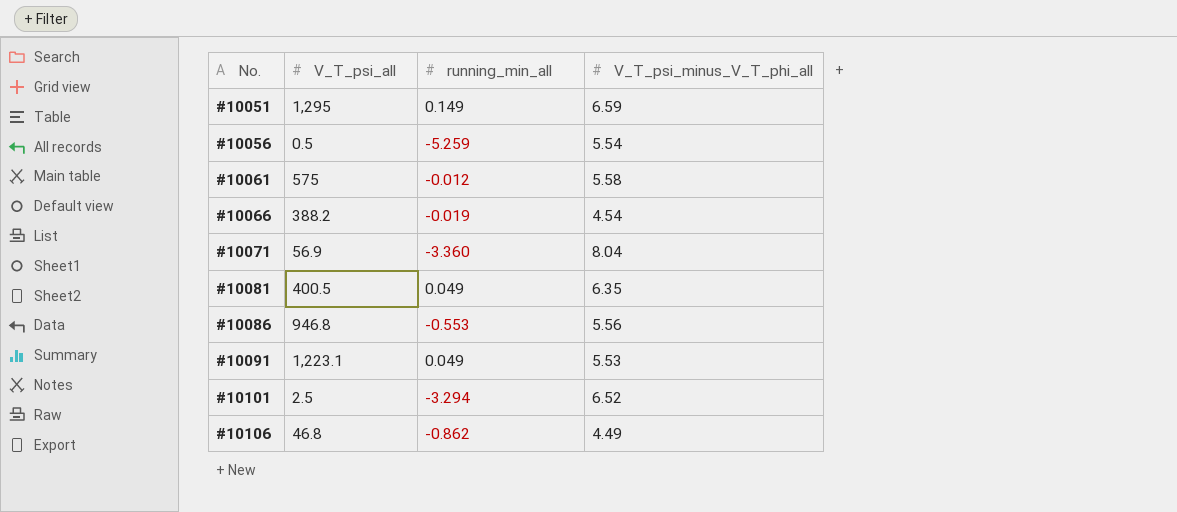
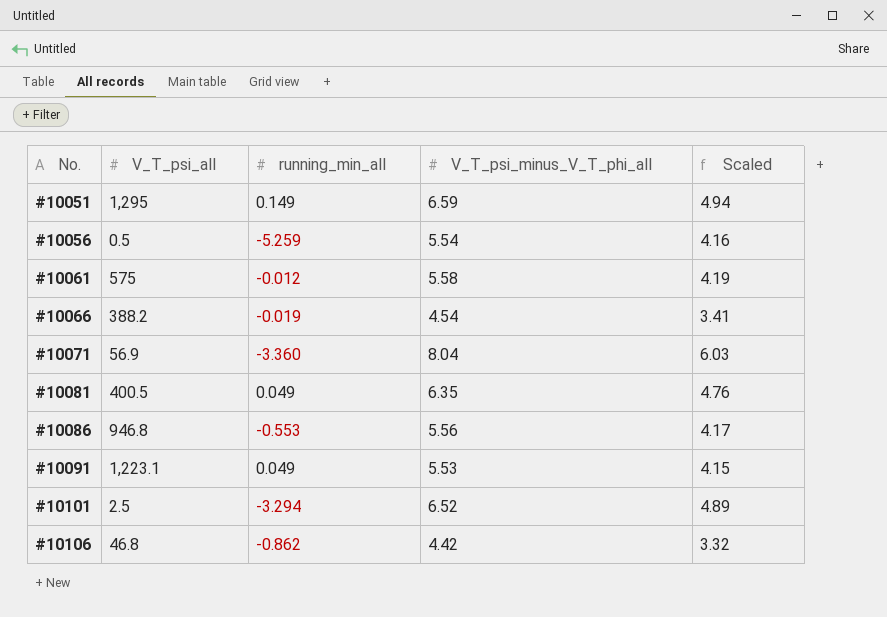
column Scaled | formula: none -> [V_T_psi_minus_V_T_phi_all] * 0.75
#10106 | V_T_psi_minus_V_T_phi_all: 4.49 -> 4.42

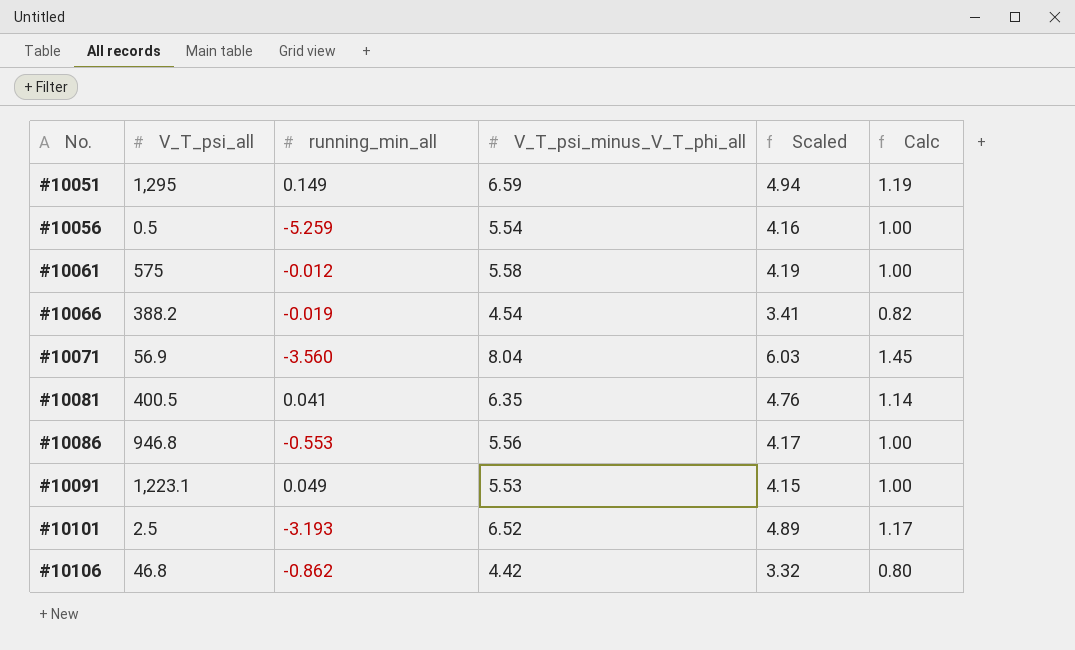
column Calc | formula: none -> [V_T_psi_minus_V_T_phi_all] * 0.18
#10071 | running_min_all: -3.360 -> -3.560
#10081 | running_min_all: 0.049 -> 0.041
#10101 | running_min_all: -3.294 -> -3.193

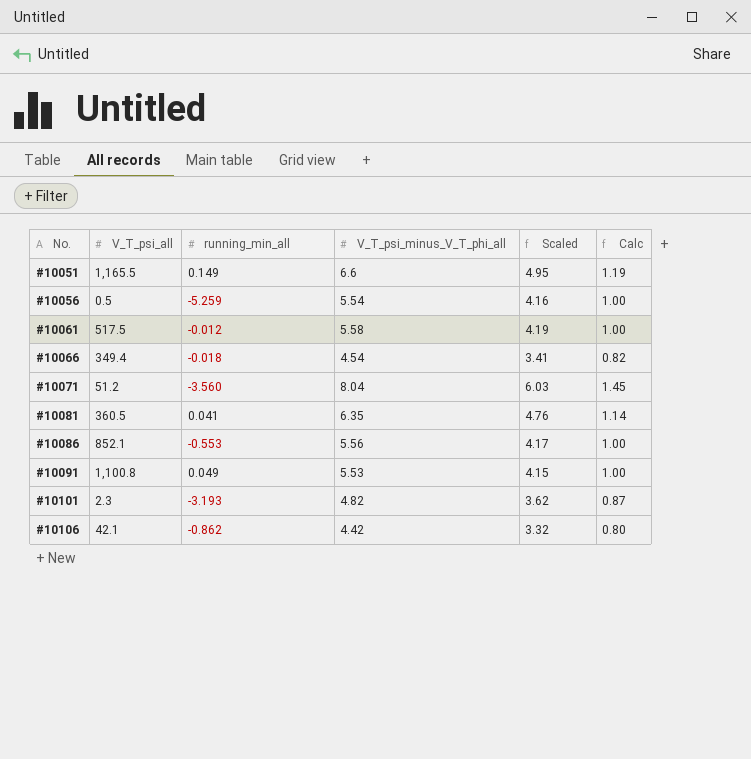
#10051 | V_T_psi_all: 1,295 -> 1,165.5
#10051 | V_T_psi_minus_V_T_phi_all: 6.59 -> 6.6
#10051 | Scaled: 4.94 -> 4.95
#10061 | V_T_psi_all: 575 -> 517.5
#10066 | V_T_psi_all: 388.2 -> 349.4
#10066 | running_min_all: -0.019 -> -0.018
#10071 | V_T_psi_all: 56.9 -> 51.2
#10081 | V_T_psi_all: 400.5 -> 360.5
#10086 | V_T_psi_all: 946.8 -> 852.1
#10091 | V_T_psi_all: 1,223.1 -> 1,100.8
#10101 | V_T_psi_all: 2.5 -> 2.3
#10101 | V_T_psi_minus_V_T_phi_all: 6.52 -> 4.82
#10101 | Scaled: 4.89 -> 3.62
#10101 | Calc: 1.17 -> 0.87
#10106 | V_T_psi_all: 46.8 -> 42.1

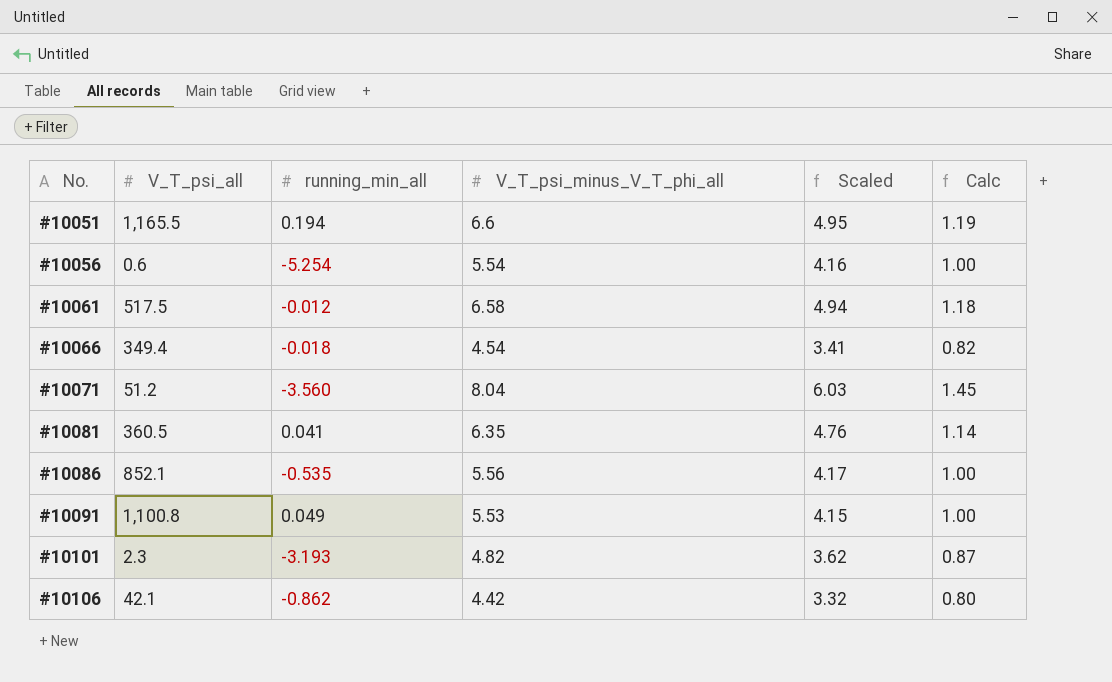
#10051 | running_min_all: 0.149 -> 0.194
#10056 | V_T_psi_all: 0.5 -> 0.6
#10056 | running_min_all: -5.259 -> -5.254
#10061 | V_T_psi_minus_V_T_phi_all: 5.58 -> 6.58
#10061 | Scaled: 4.19 -> 4.94
#10061 | Calc: 1.00 -> 1.18
#10086 | running_min_all: -0.553 -> -0.535

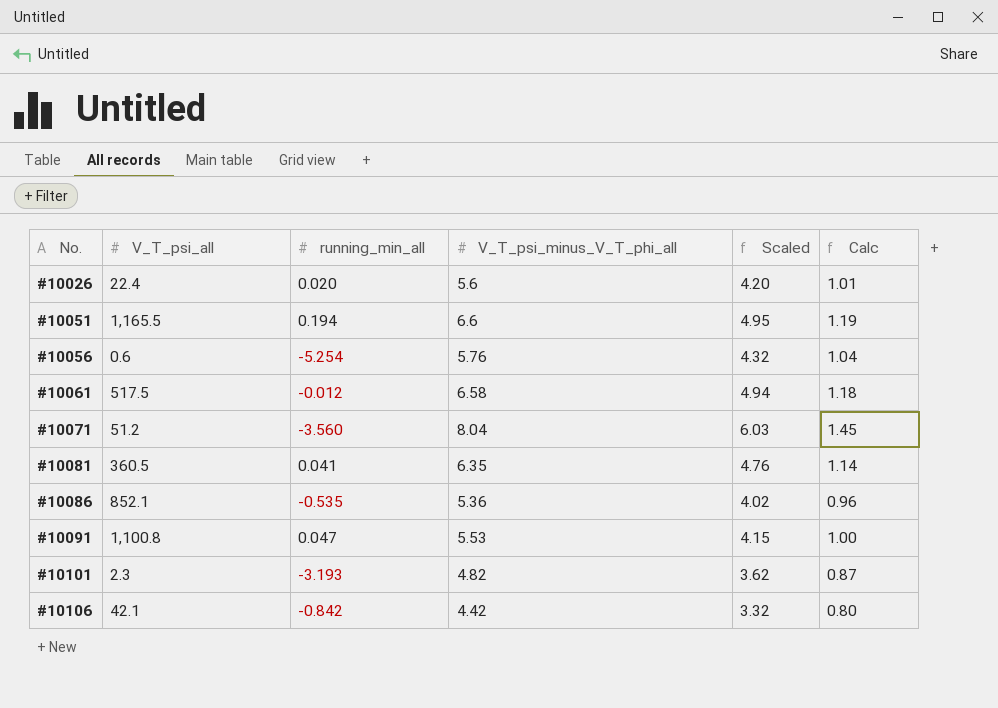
row #10066: 349.4 | -0.018 | 4.54 | 3.41 | 0.82 -> none
row #10026: none -> 22.4 | 0.020 | 5.6 | 4.20 | 1.01
#10056 | V_T_psi_minus_V_T_phi_all: 5.54 -> 5.76
#10056 | Scaled: 4.16 -> 4.32
#10056 | Calc: 1.00 -> 1.04
#10086 | V_T_psi_minus_V_T_phi_all: 5.56 -> 5.36
#10086 | Scaled: 4.17 -> 4.02
#10086 | Calc: 1.00 -> 0.96
#10091 | running_min_all: 0.049 -> 0.047
#10106 | running_min_all: -0.862 -> -0.842

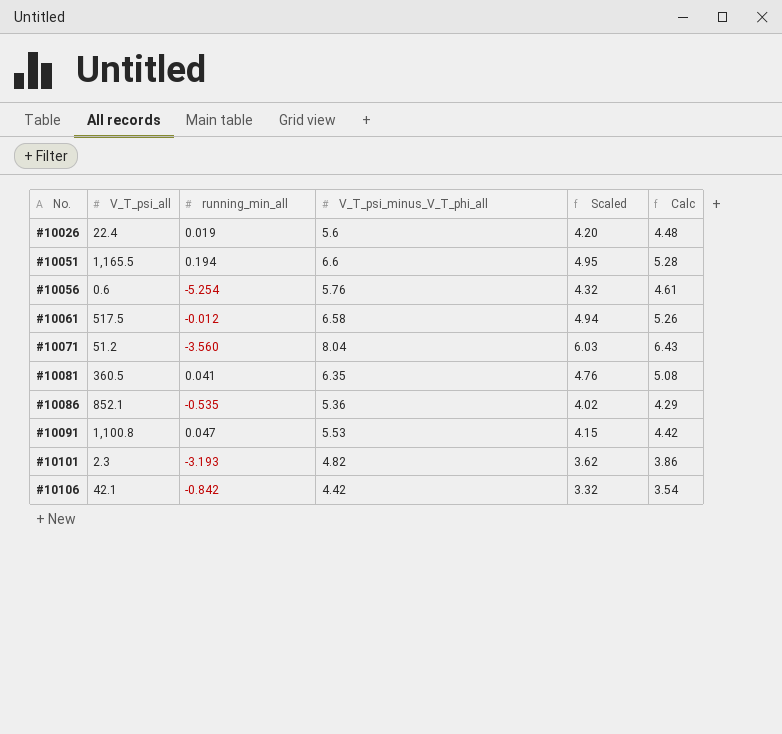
column Calc | formula: [V_T_psi_minus_V_T_phi_all] * 0.18 -> [V_T_psi_minus_V_T_phi_all] * 0.8
#10026 | running_min_all: 0.020 -> 0.019

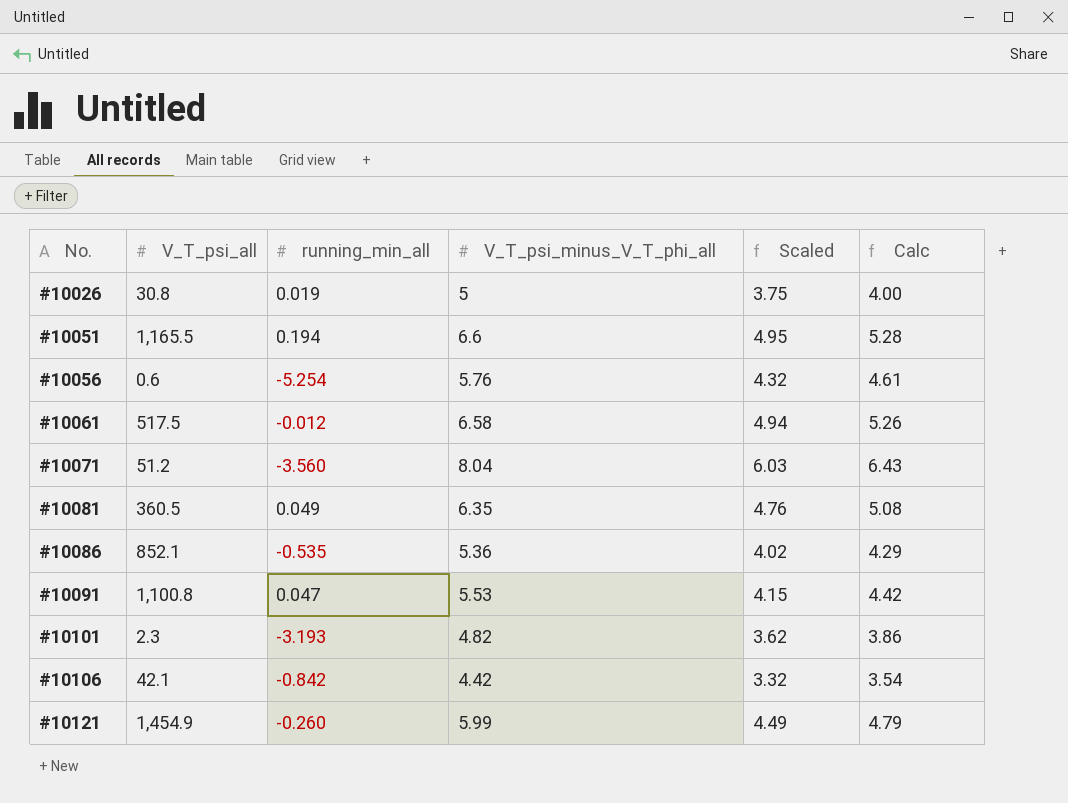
#10026 | V_T_psi_all: 22.4 -> 30.8
#10026 | V_T_psi_minus_V_T_phi_all: 5.6 -> 5
#10026 | Scaled: 4.20 -> 3.75
#10026 | Calc: 4.48 -> 4.00
#10081 | running_min_all: 0.041 -> 0.049
row #10121: none -> 1,454.9 | -0.260 | 5.99 | 4.49 | 4.79

